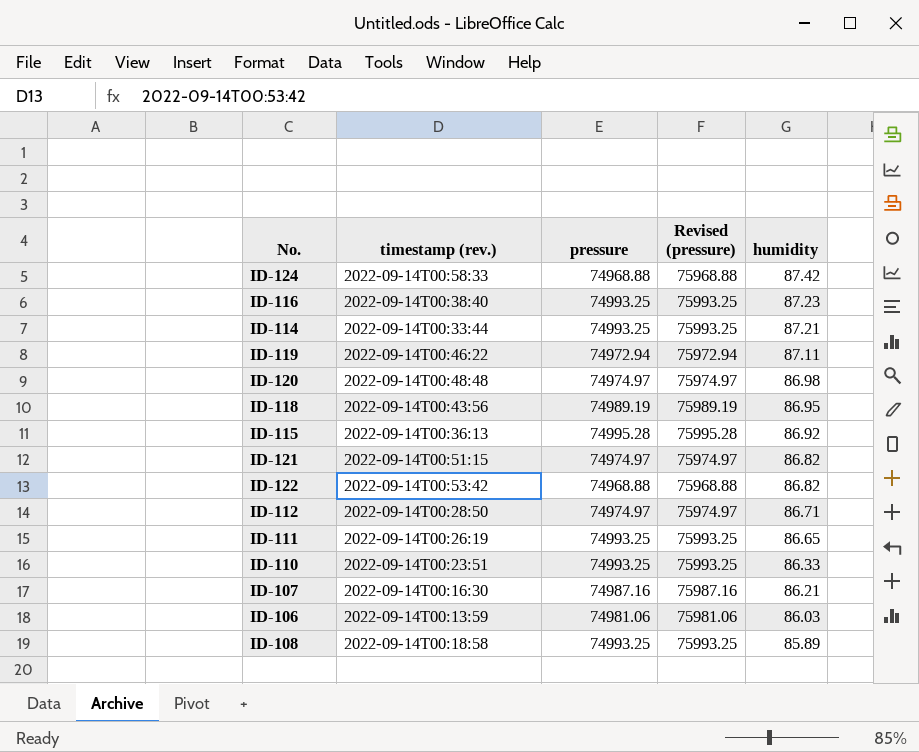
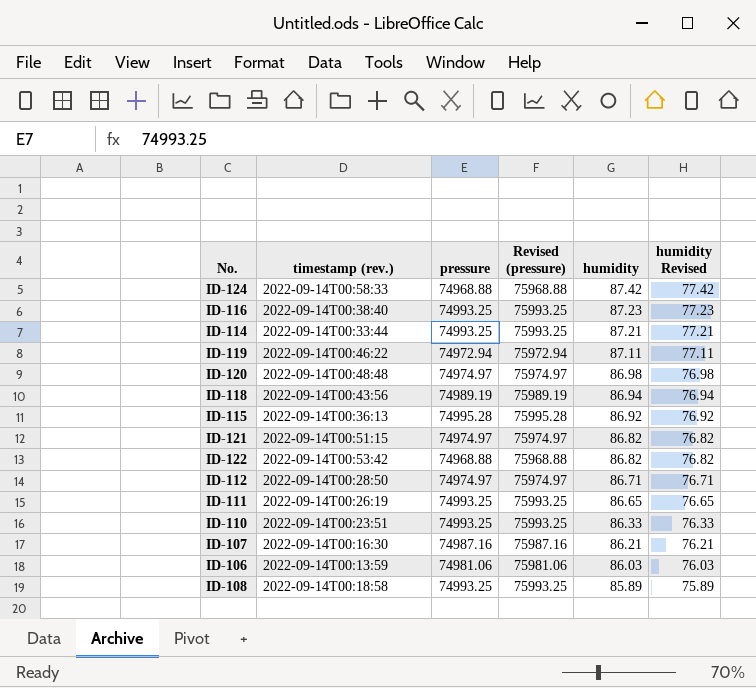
column humidity Revised | formula: none -> [humidity] - 10
ID-118 | humidity: 86.95 -> 86.94

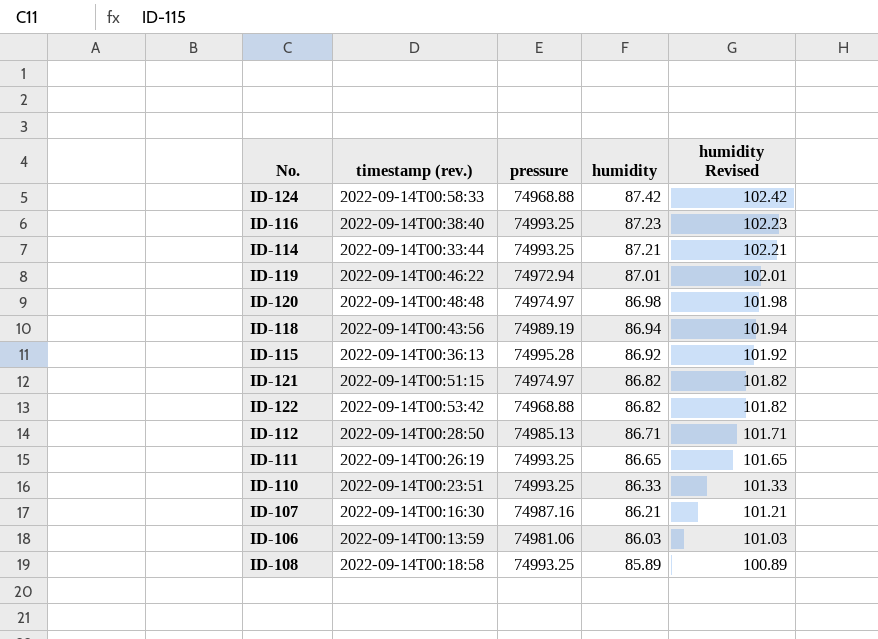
column Revised (pressure) | formula: [pressure] + 1000 -> none
column humidity Revised | formula: [humidity] - 10 -> [humidity] + 15
ID-119 | humidity: 87.11 -> 87.01
ID-112 | pressure: 74974.97 -> 74985.13

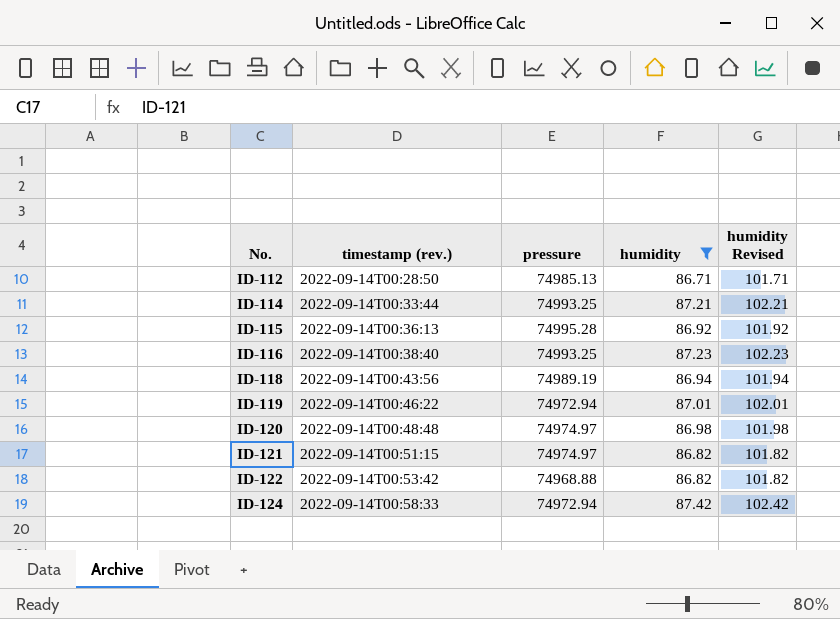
filter: none -> humidity >= 86.71
row order: humidity descending -> No. ascending
ID-124 | pressure: 74968.88 -> 74972.94

